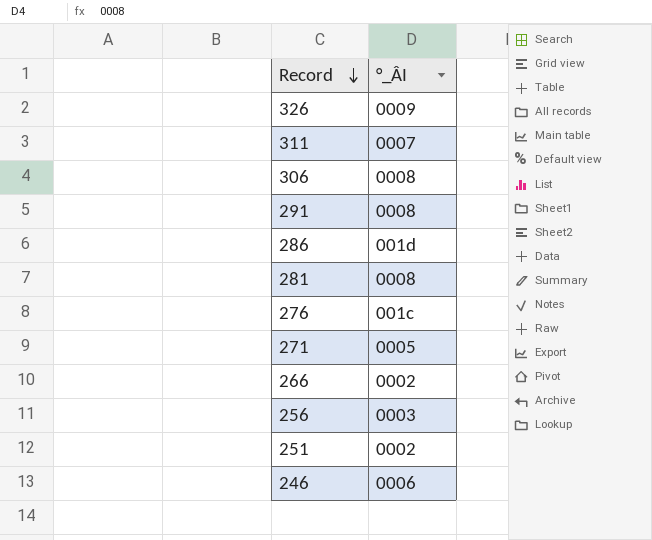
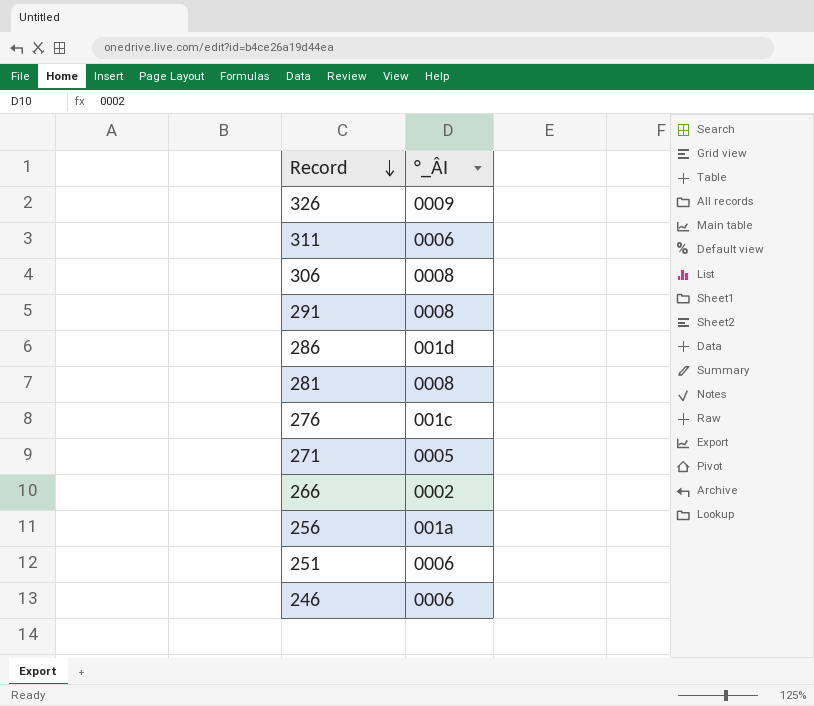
311 | °_ÂI: 0007 -> 0006
256 | °_ÂI: 0003 -> 001a
251 | °_ÂI: 0002 -> 0006

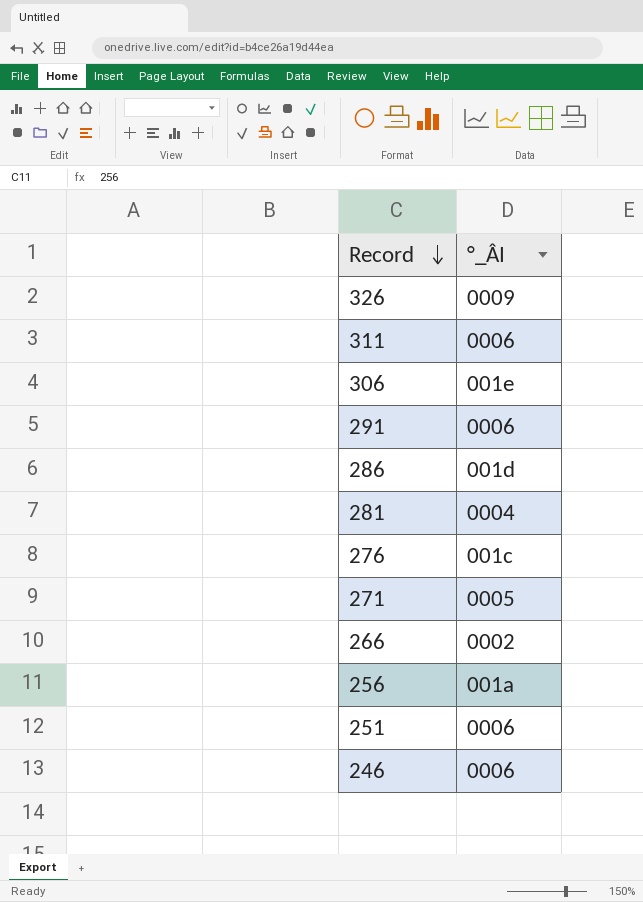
306 | °_ÂI: 0008 -> 001e
291 | °_ÂI: 0008 -> 0006
281 | °_ÂI: 0008 -> 0004

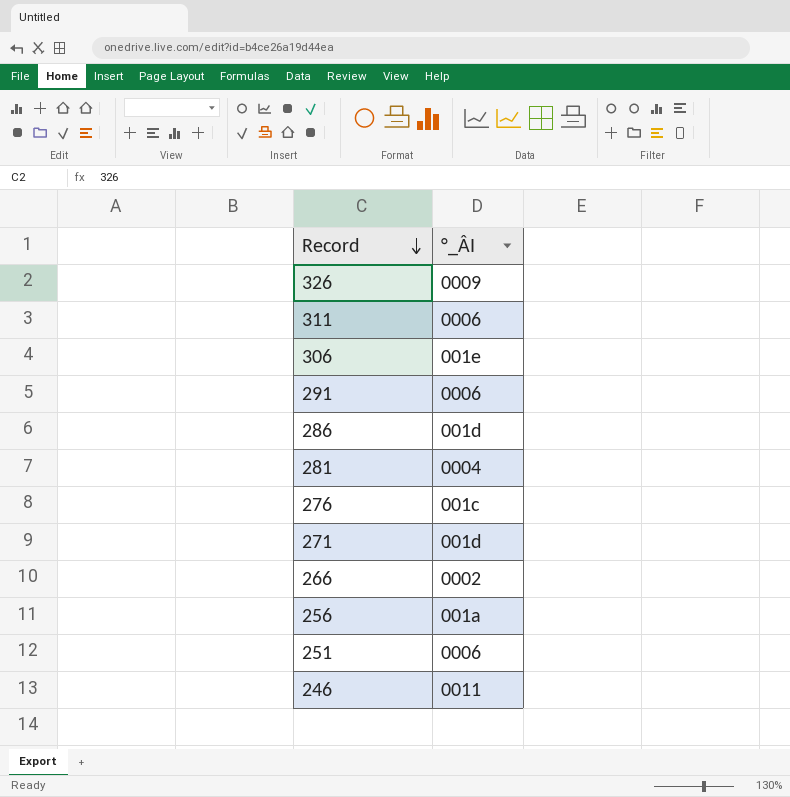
271 | °_ÂI: 0005 -> 001d
246 | °_ÂI: 0006 -> 0011

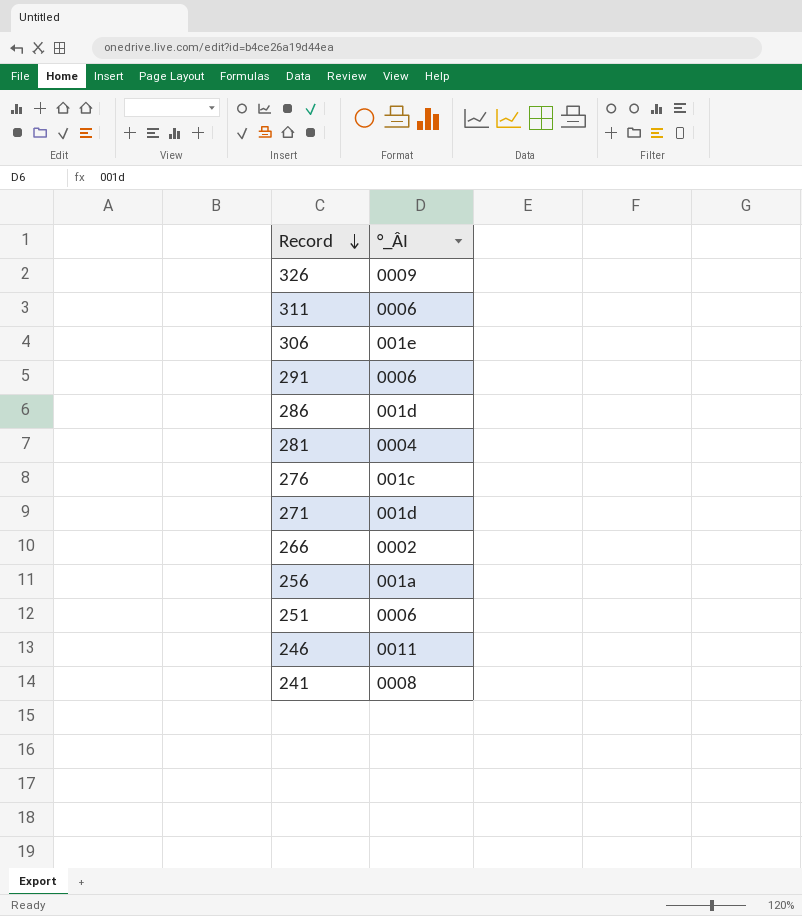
row 241: none -> 0008

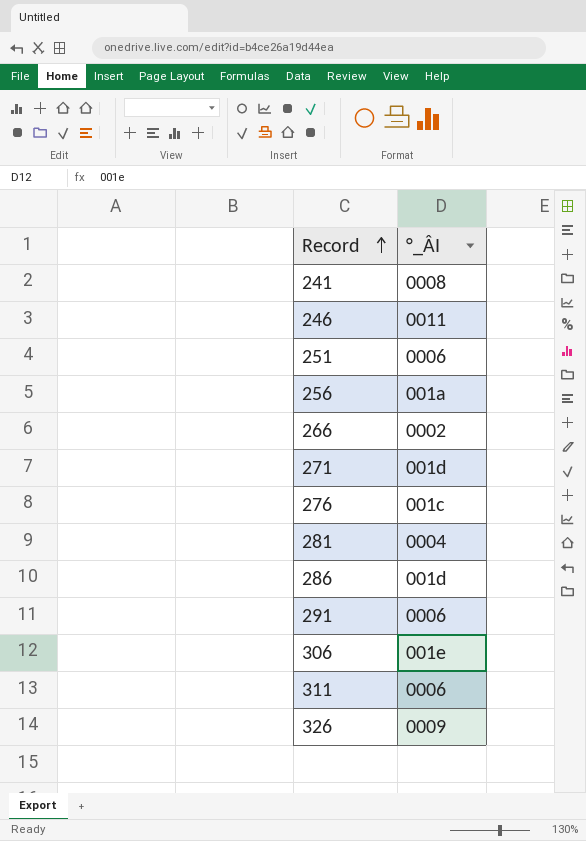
row order: Record descending -> Record ascending

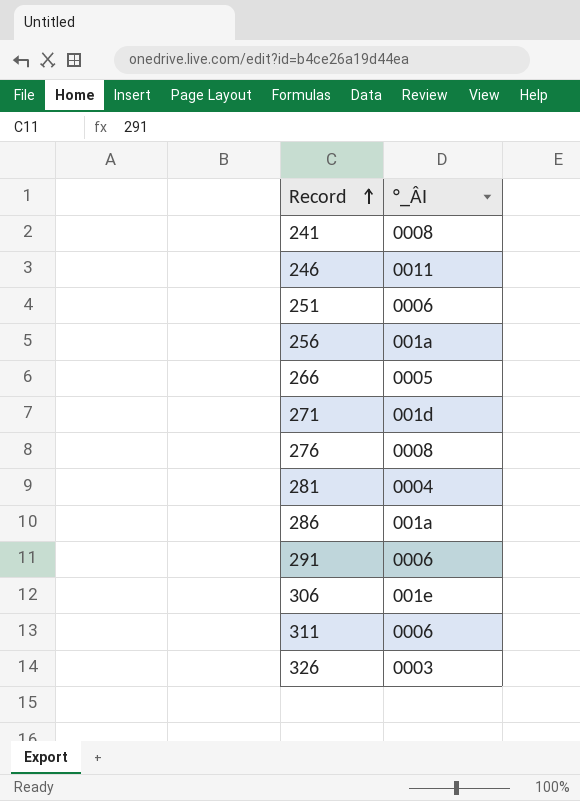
266 | °_ÂI: 0002 -> 0005
276 | °_ÂI: 001c -> 0008
286 | °_ÂI: 001d -> 001a
326 | °_ÂI: 0009 -> 0003

